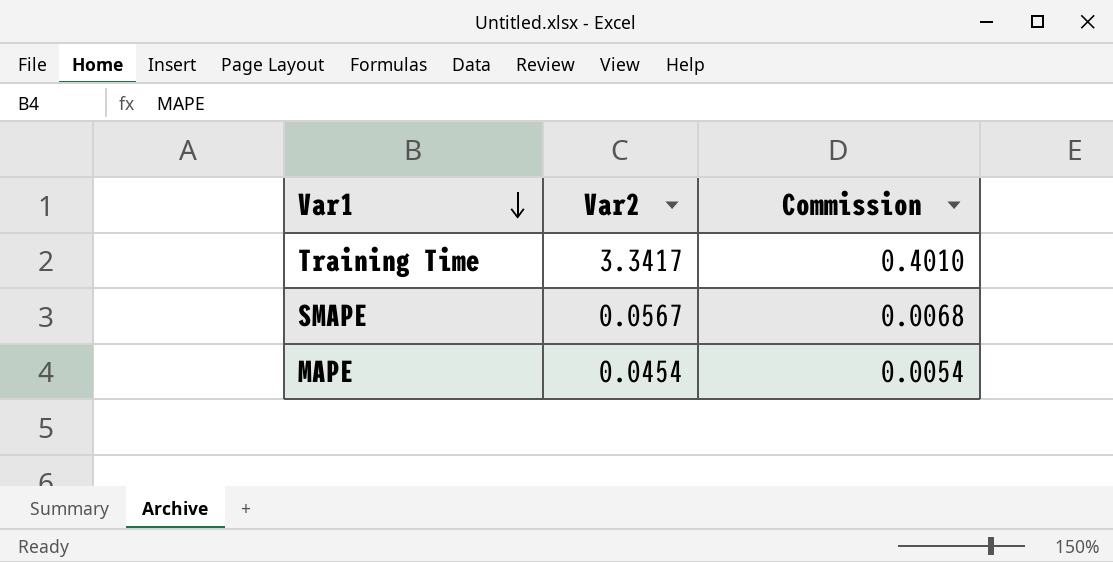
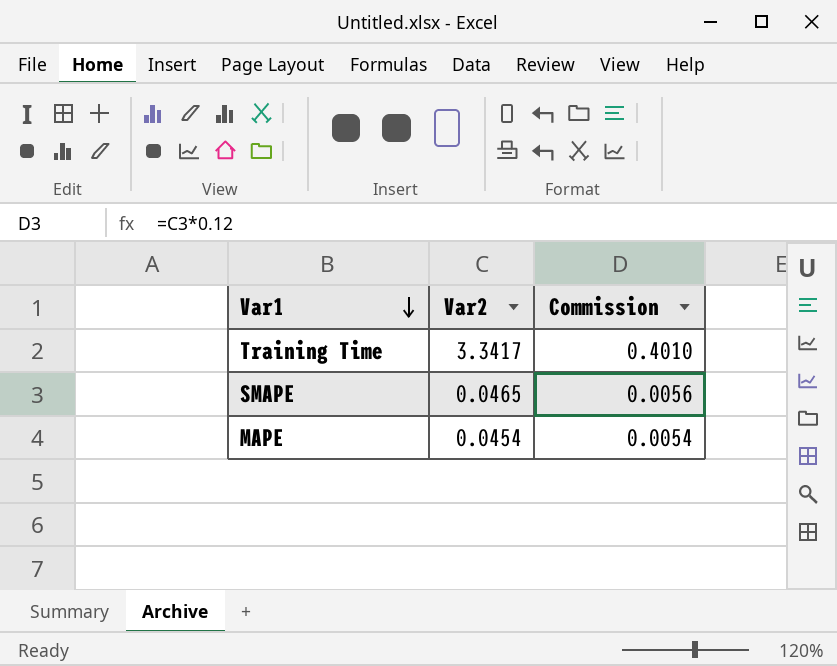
SMAPE | Var2: 0.0567 -> 0.0465
SMAPE | Commission: 0.0068 -> 0.0056

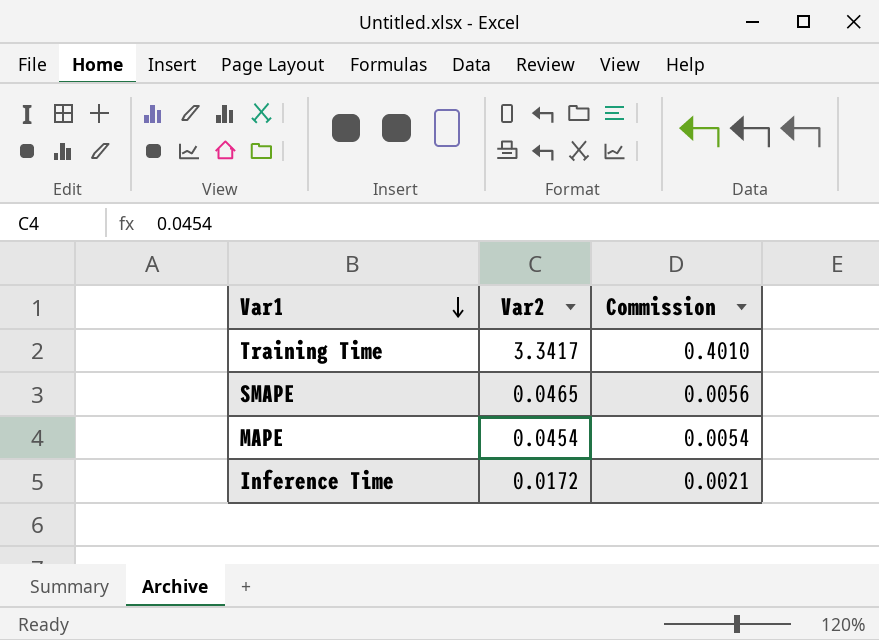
row Inference Time: none -> 0.0172 | 0.0021

